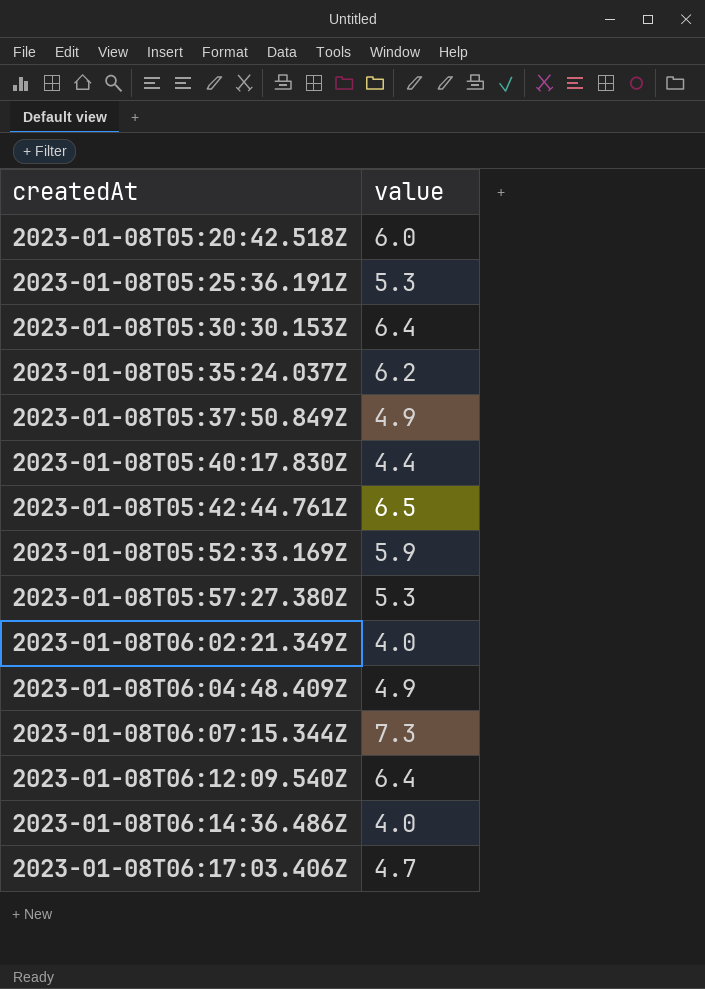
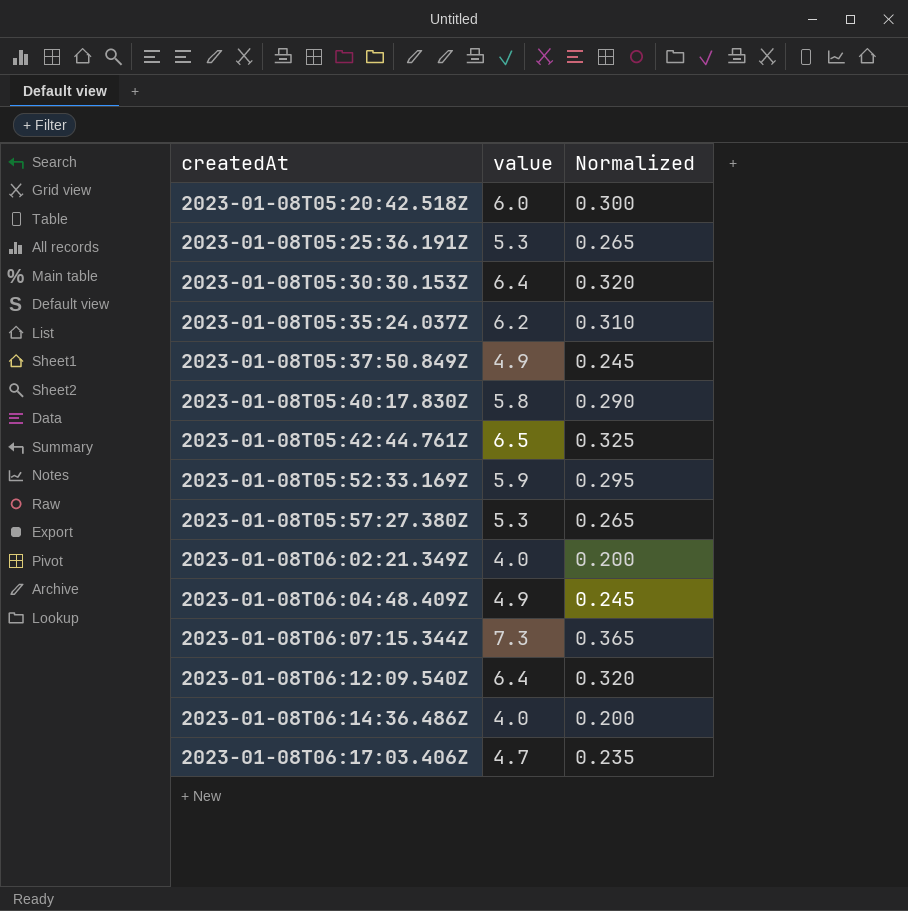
column Normalized | formula: none -> [value] * 0.05
2023-01-08T05:40:17.830Z | value: 4.4 -> 5.8

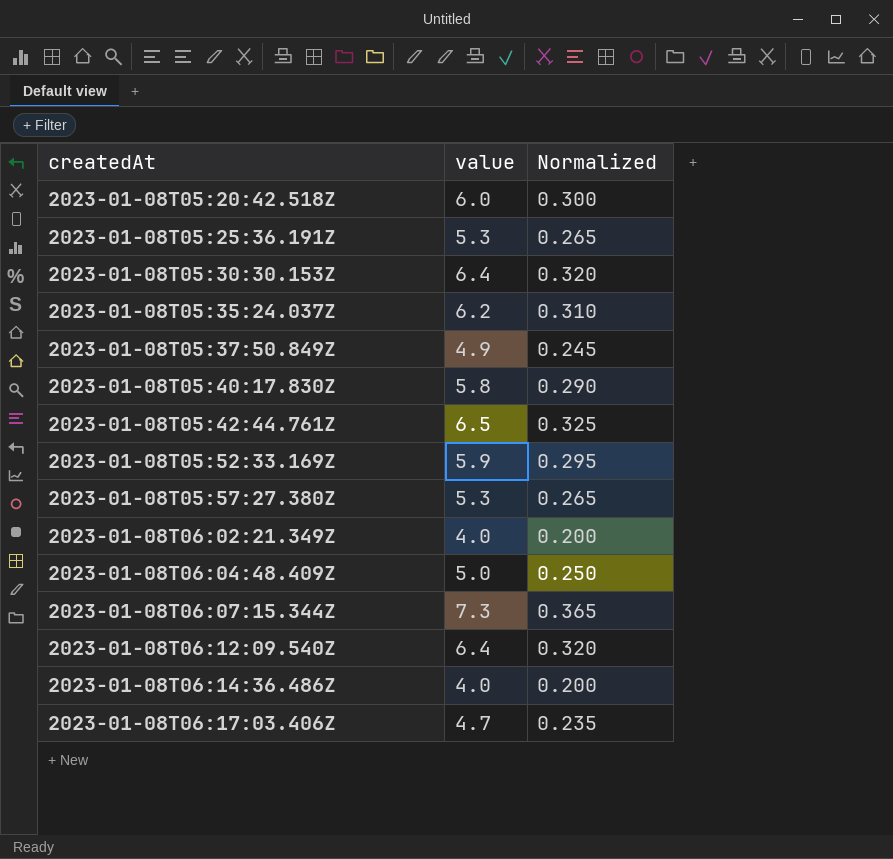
2023-01-08T06:04:48.409Z | value: 4.9 -> 5.0
2023-01-08T06:04:48.409Z | Normalized: 0.245 -> 0.250

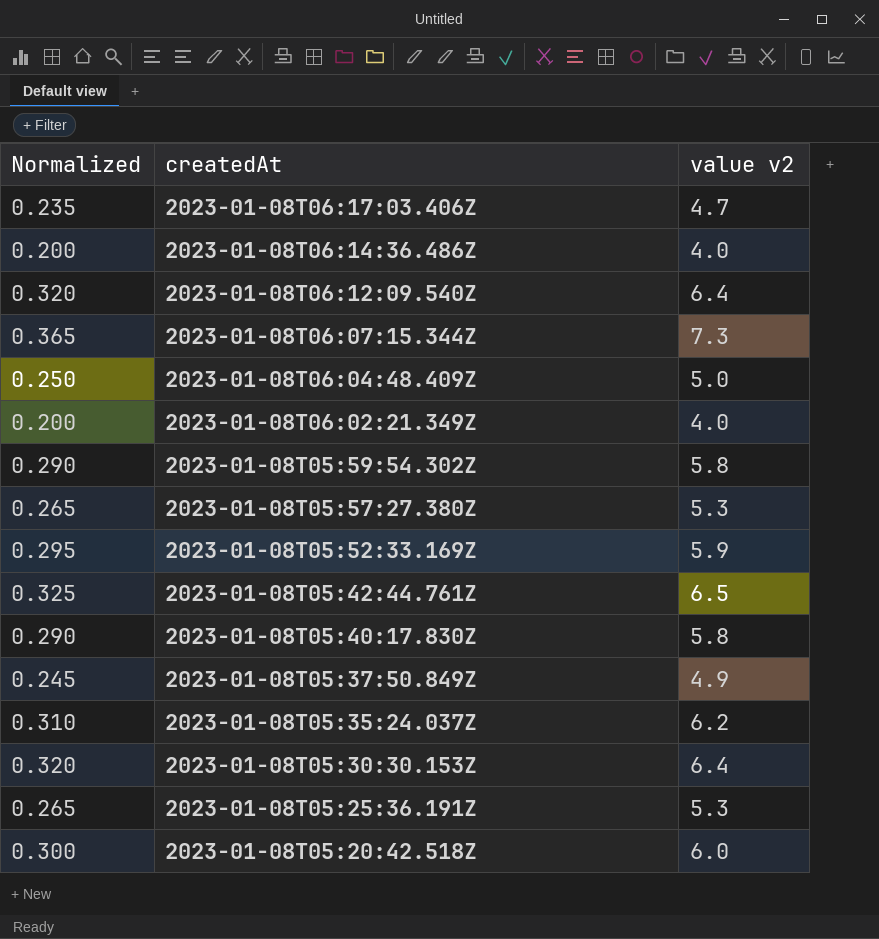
row order: createdAt ascending -> createdAt descending
column Normalized | position: 3 -> 1
column name: value -> value v2
row 2023-01-08T05:59:54.302Z: none -> 0.290 | 5.8

